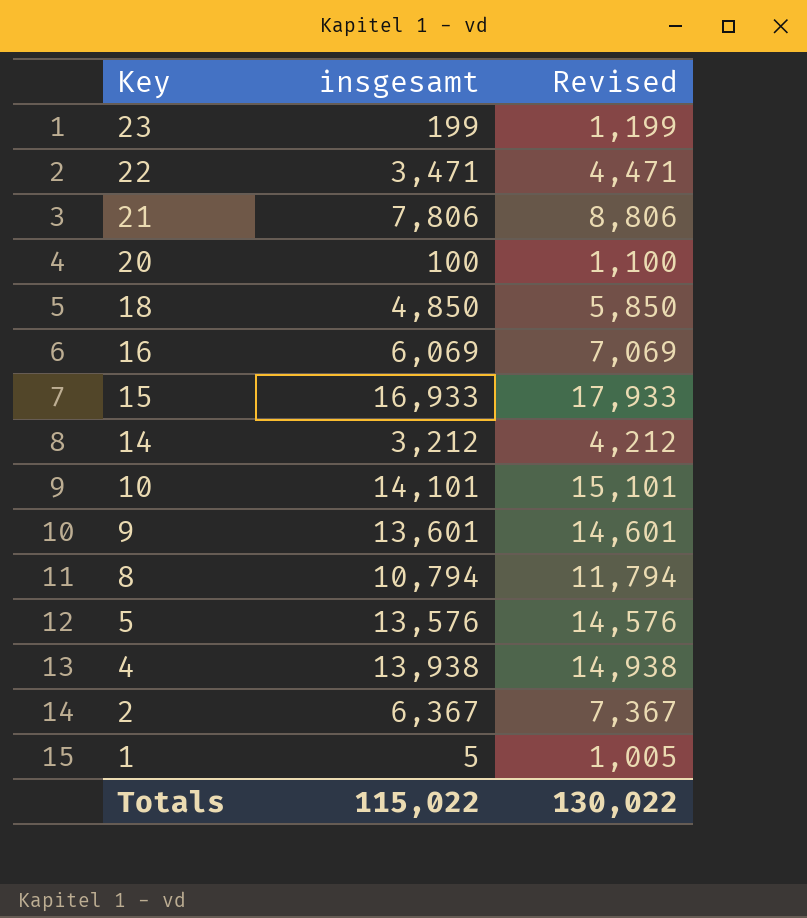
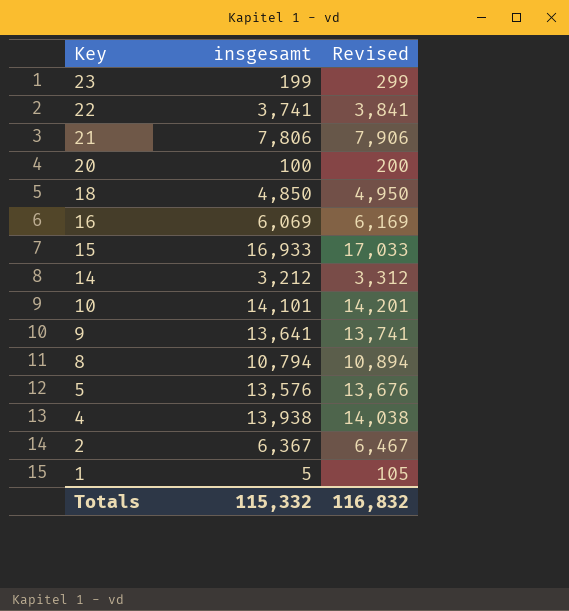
column Revised | formula: [insgesamt] + 1000 -> [insgesamt] + 100
22 | insgesamt: 3,471 -> 3,741
9 | insgesamt: 13,601 -> 13,641
Totals | insgesamt: 115,022 -> 115,332
Totals | Revised: 130,022 -> 116,832

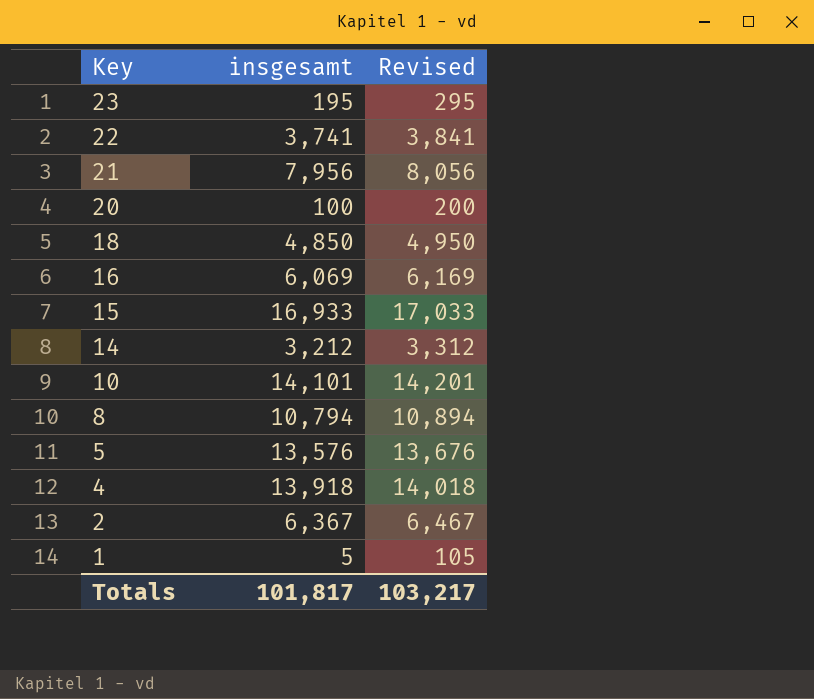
row 9: 13,641 | 13,741 -> none
23 | insgesamt: 199 -> 195
23 | Revised: 299 -> 295
21 | insgesamt: 7,806 -> 7,956
21 | Revised: 7,906 -> 8,056
4 | insgesamt: 13,938 -> 13,918
4 | Revised: 14,038 -> 14,018
Totals | insgesamt: 115,332 -> 101,817
Totals | Revised: 116,832 -> 103,217

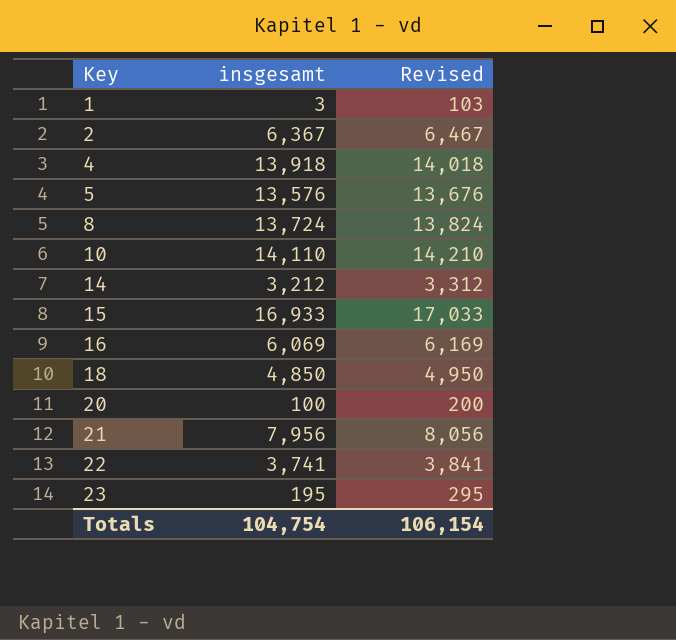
row order: Key descending -> Key ascending
1 | insgesamt: 5 -> 3
1 | Revised: 105 -> 103
8 | insgesamt: 10,794 -> 13,724
8 | Revised: 10,894 -> 13,824
10 | insgesamt: 14,101 -> 14,110
10 | Revised: 14,201 -> 14,210
Totals | insgesamt: 101,817 -> 104,754
Totals | Revised: 103,217 -> 106,154

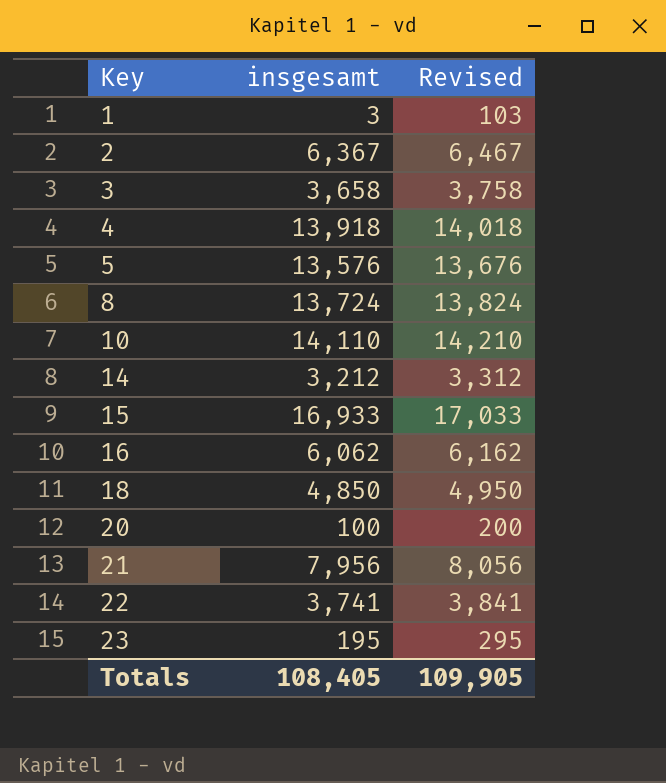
row 3: none -> 3,658 | 3,758
16 | insgesamt: 6,069 -> 6,062
16 | Revised: 6,169 -> 6,162
Totals | insgesamt: 104,754 -> 108,405
Totals | Revised: 106,154 -> 109,905

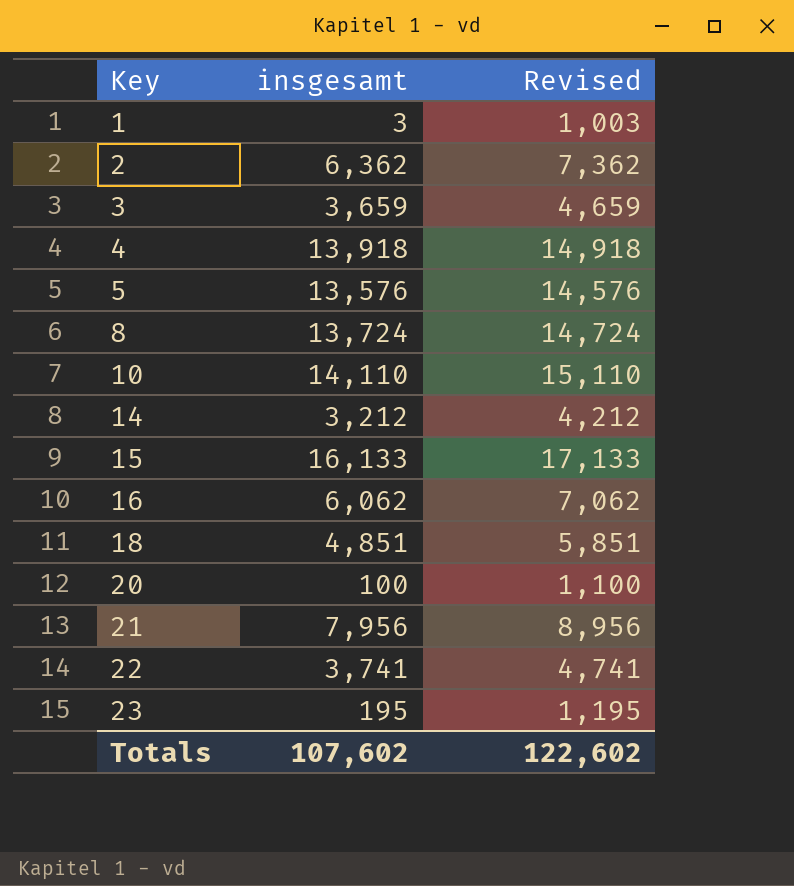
column Revised | formula: [insgesamt] + 100 -> [insgesamt] + 1000
2 | insgesamt: 6,367 -> 6,362
3 | insgesamt: 3,658 -> 3,659
15 | insgesamt: 16,933 -> 16,133
18 | insgesamt: 4,850 -> 4,851
Totals | insgesamt: 108,405 -> 107,602
Totals | Revised: 109,905 -> 122,602

